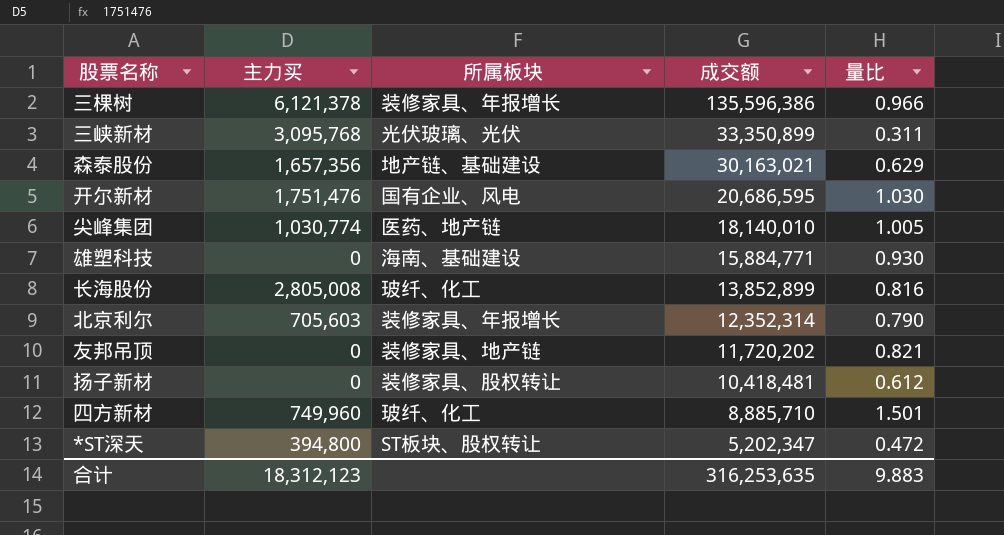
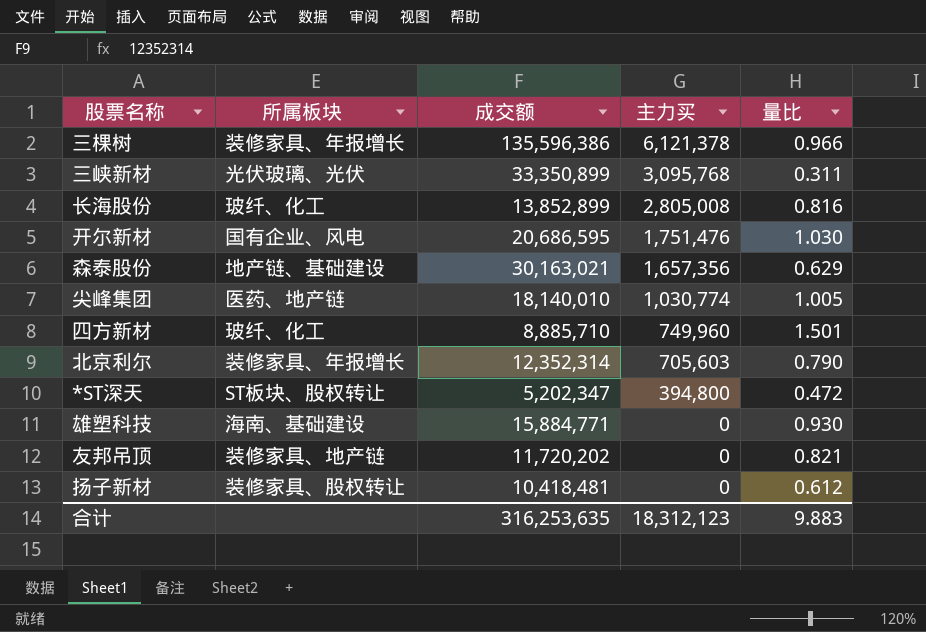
row order: 成交额 descending -> 主力买 descending
column 主力买 | position: 2 -> 4

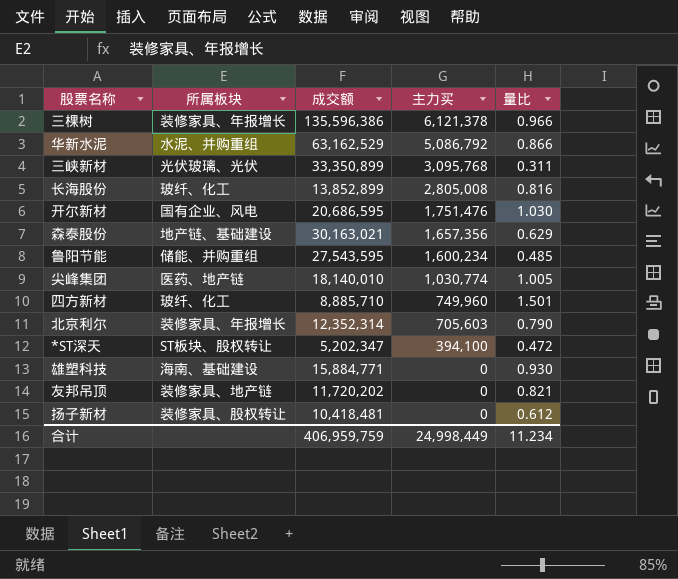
row 华新水泥: none -> 水泥、并购重组 | 63,162,529 | 5,086,792 | 0.866
row 鲁阳节能: none -> 储能、并购重组 | 27,543,595 | 1,600,234 | 0.485
*ST深天 | 主力买: 394,800 -> 394,100
合计 | 成交额: 316,253,635 -> 406,959,759
合计 | 主力买: 18,312,123 -> 24,998,449
合计 | 量比: 9.883 -> 11.234

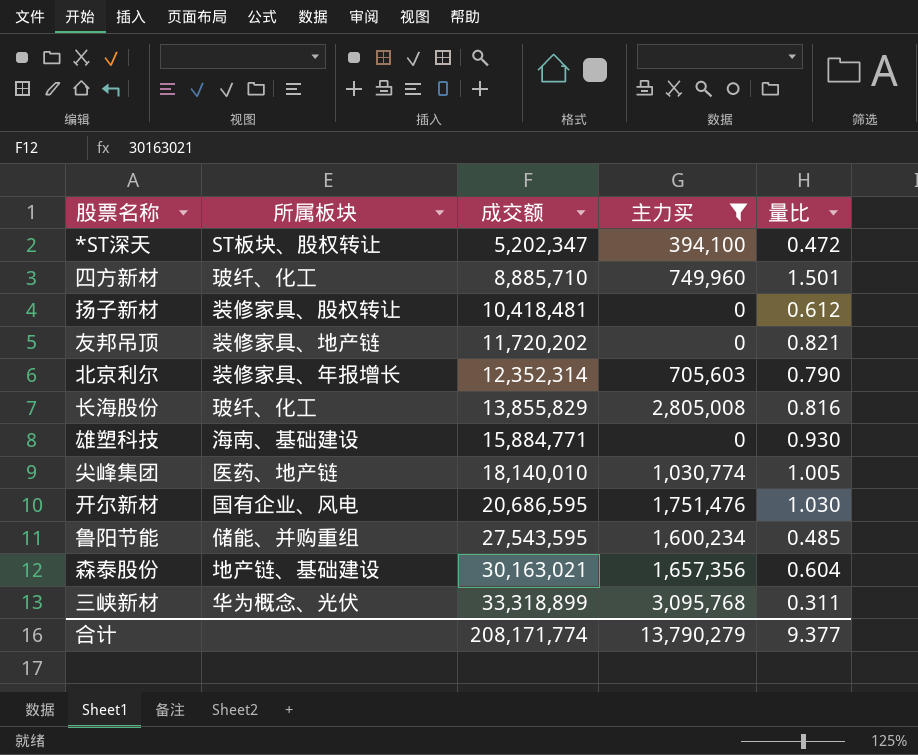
filter: none -> 主力买 <= 3,095,768
row order: 主力买 descending -> 成交额 ascending
长海股份 | 成交额: 13,852,899 -> 13,855,829
森泰股份 | 量比: 0.629 -> 0.604
三峡新材 | 所属板块: 光伏玻璃、光伏 -> 华为概念、光伏
三峡新材 | 成交额: 33,350,899 -> 33,318,899
合计 | 成交额: 406,959,759 -> 208,171,774
合计 | 主力买: 24,998,449 -> 13,790,279
合计 | 量比: 11.234 -> 9.377

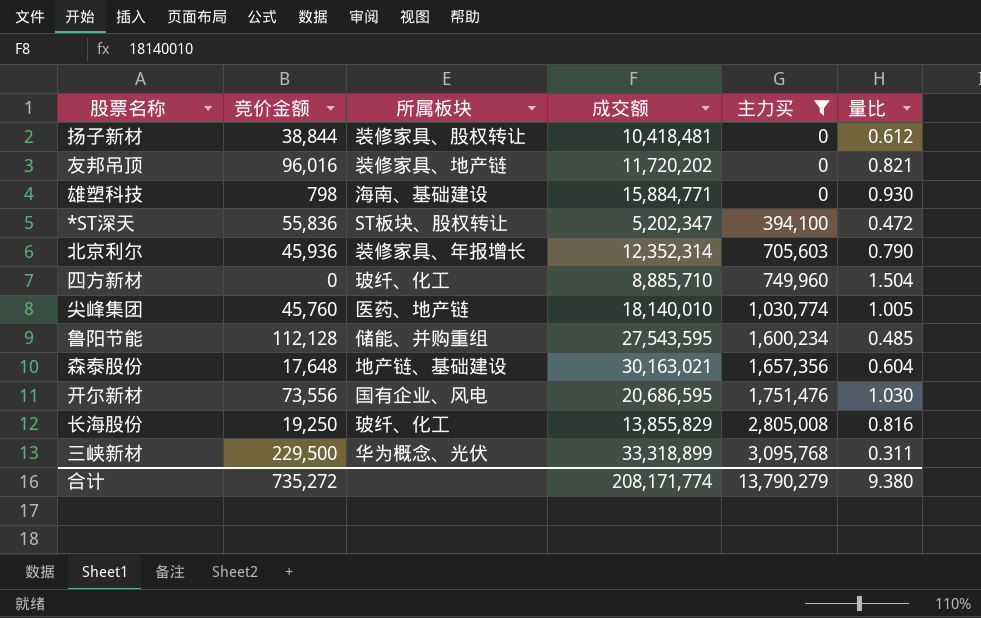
row order: 成交额 ascending -> 主力买 ascending
column 竞价金额 | position: none -> 2
四方新材 | 量比: 1.501 -> 1.504
合计 | 量比: 9.377 -> 9.380

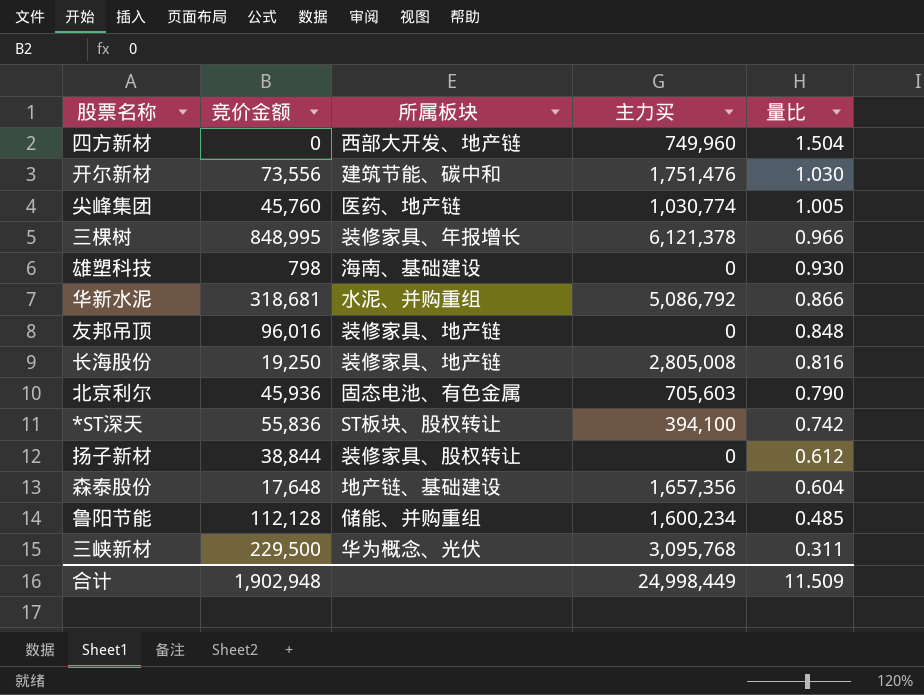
filter: 主力买 <= 3,095,768 -> none
row order: 主力买 ascending -> 量比 descending
column 成交额 | position: 4 -> none
四方新材 | 所属板块: 玻纤、化工 -> 西部大开发、地产链
开尔新材 | 所属板块: 国有企业、风电 -> 建筑节能、碳中和
友邦吊顶 | 量比: 0.821 -> 0.848
长海股份 | 所属板块: 玻纤、化工 -> 装修家具、地产链
北京利尔 | 所属板块: 装修家具、年报增长 -> 固态电池、有色金属
*ST深天 | 量比: 0.472 -> 0.742
合计 | 竞价金额: 735,272 -> 1,902,948
合计 | 主力买: 13,790,279 -> 24,998,449
合计 | 量比: 9.380 -> 11.509

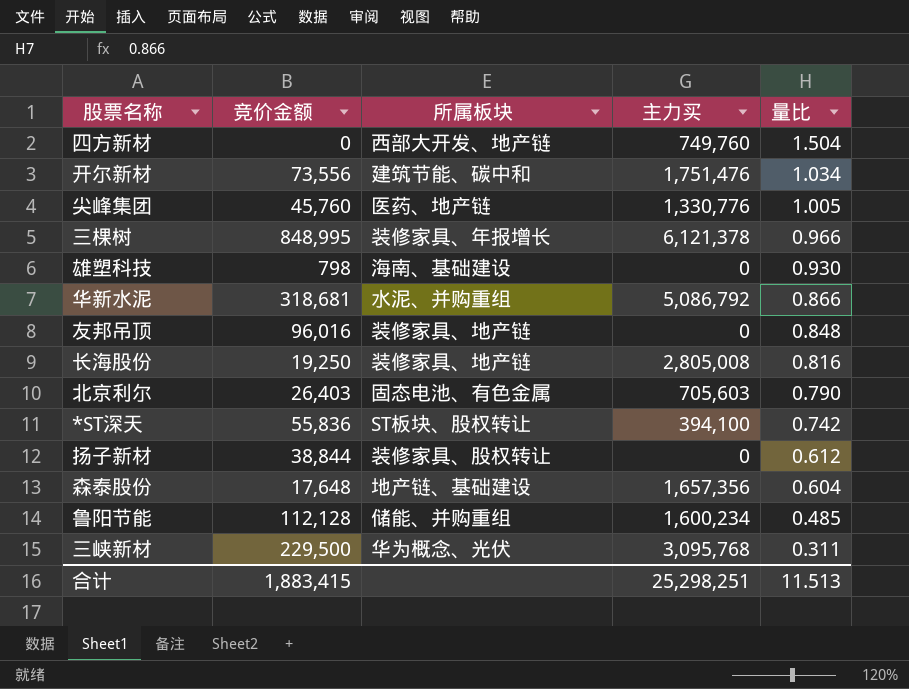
四方新材 | 主力买: 749,960 -> 749,760
开尔新材 | 量比: 1.030 -> 1.034
尖峰集团 | 主力买: 1,030,774 -> 1,330,776
北京利尔 | 竞价金额: 45,936 -> 26,403
合计 | 竞价金额: 1,902,948 -> 1,883,415
合计 | 主力买: 24,998,449 -> 25,298,251
合计 | 量比: 11.509 -> 11.513

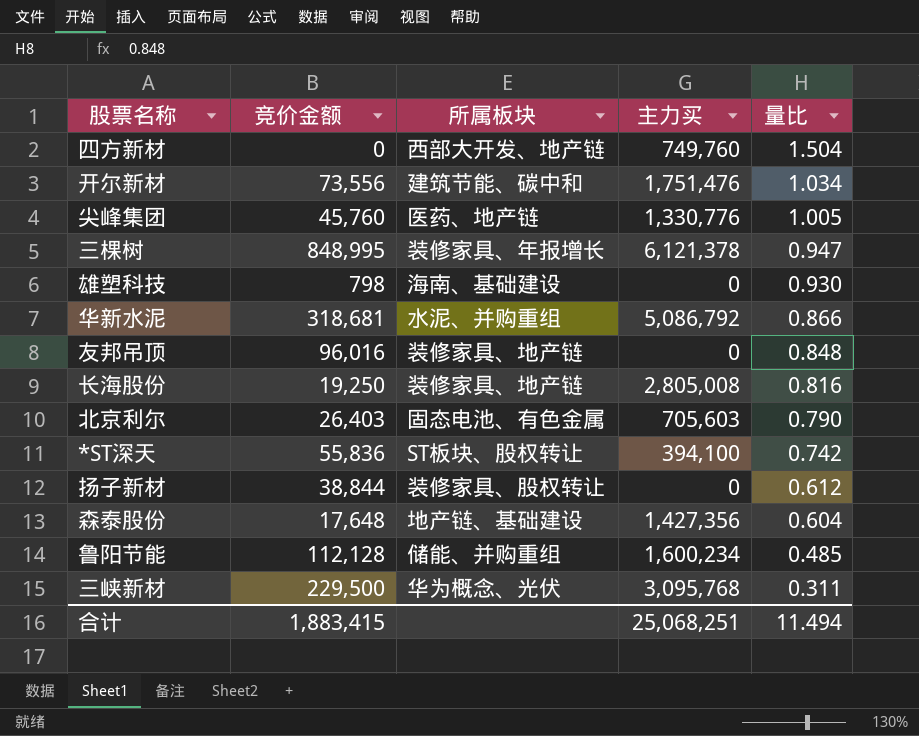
三棵树 | 量比: 0.966 -> 0.947
森泰股份 | 主力买: 1,657,356 -> 1,427,356
合计 | 主力买: 25,298,251 -> 25,068,251
合计 | 量比: 11.513 -> 11.494

